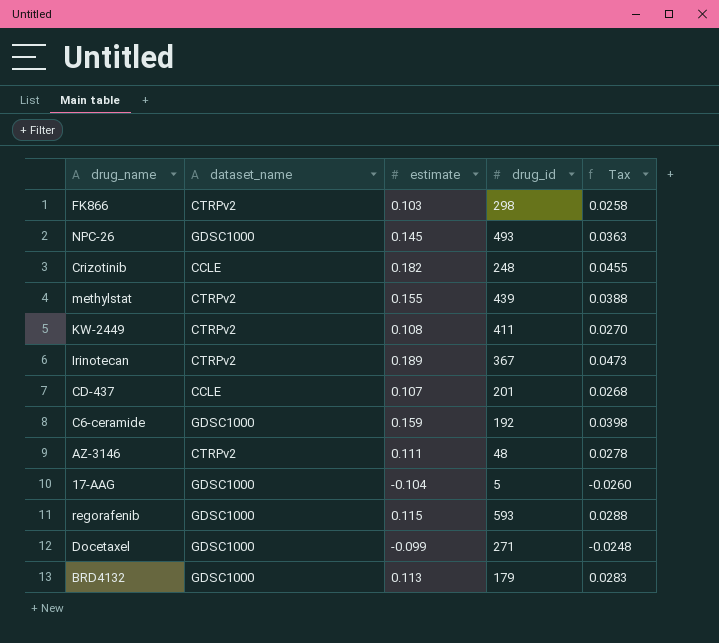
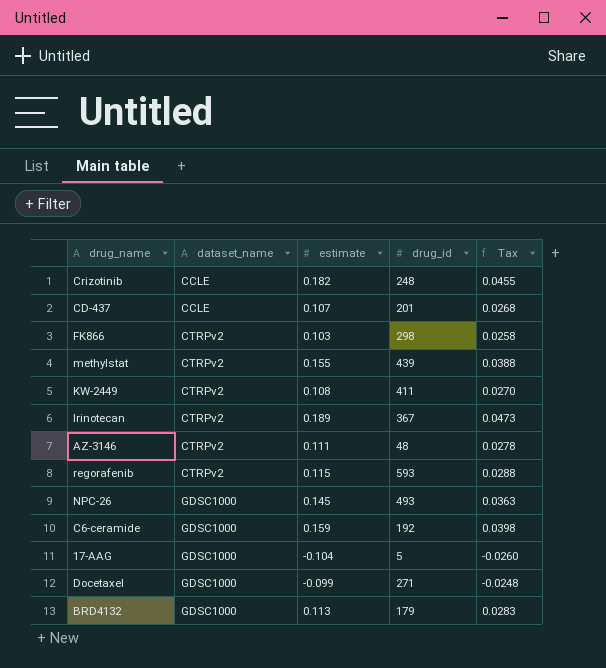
row order: none -> dataset_name ascending
regorafenib | dataset_name: GDSC1000 -> CTRPv2

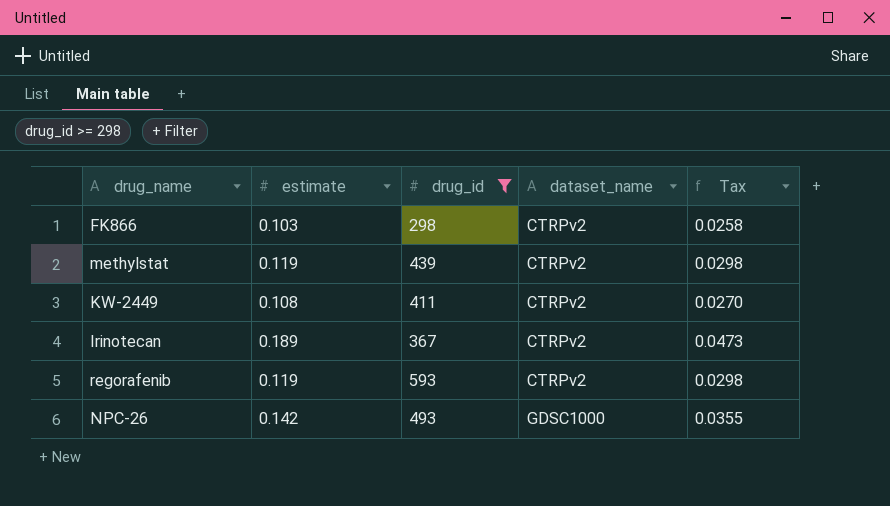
filter: none -> drug_id >= 298
column dataset_name | position: 2 -> 4
methylstat | estimate: 0.155 -> 0.119
methylstat | Tax: 0.0388 -> 0.0298
regorafenib | estimate: 0.115 -> 0.119
regorafenib | Tax: 0.0288 -> 0.0298
NPC-26 | estimate: 0.145 -> 0.142
NPC-26 | Tax: 0.0363 -> 0.0355

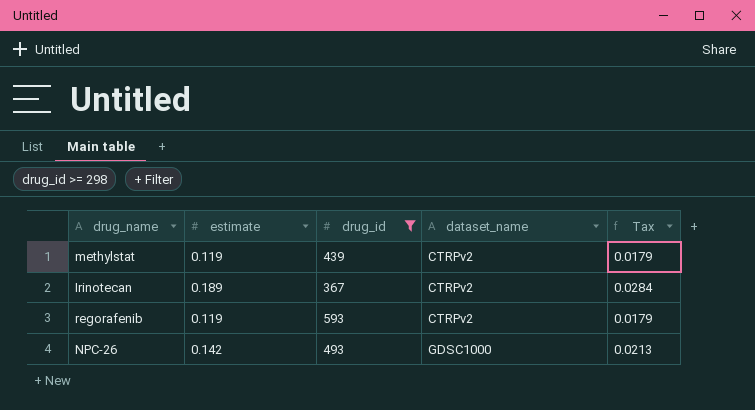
column Tax | formula: [estimate] * 0.25 -> [estimate] * 0.15
row FK866: 0.103 | 298 | CTRPv2 | 0.0258 -> none
row KW-2449: 0.108 | 411 | CTRPv2 | 0.0270 -> none

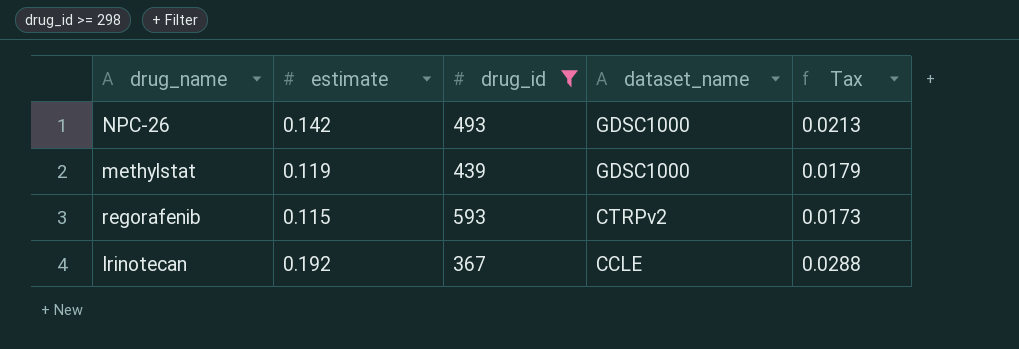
row order: dataset_name ascending -> dataset_name descending
methylstat | dataset_name: CTRPv2 -> GDSC1000
regorafenib | estimate: 0.119 -> 0.115
regorafenib | Tax: 0.0179 -> 0.0173
Irinotecan | estimate: 0.189 -> 0.192
Irinotecan | dataset_name: CTRPv2 -> CCLE
Irinotecan | Tax: 0.0284 -> 0.0288

